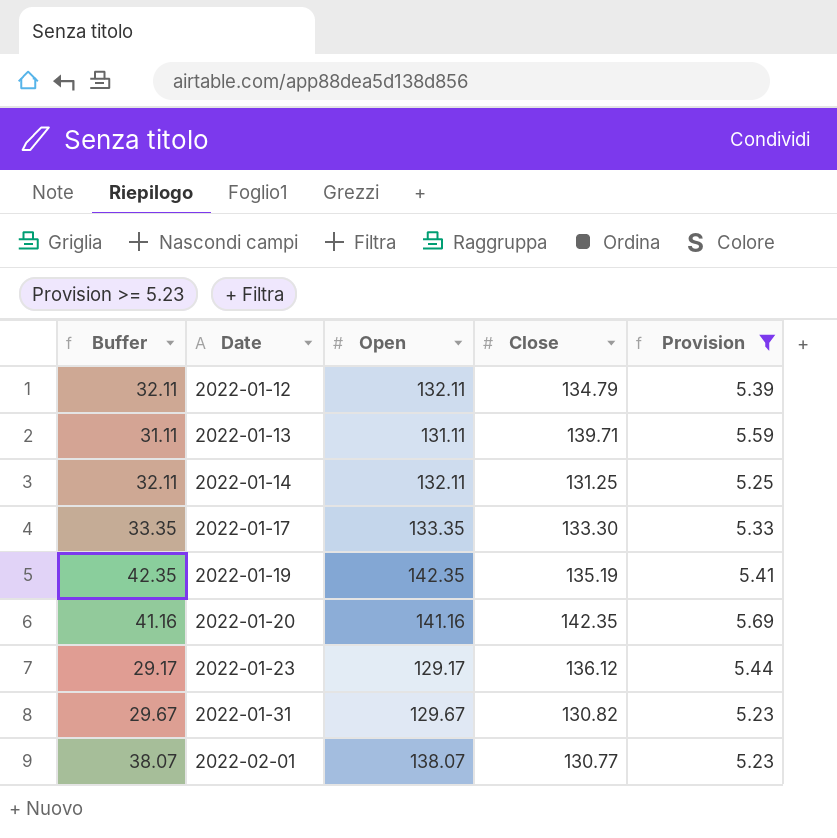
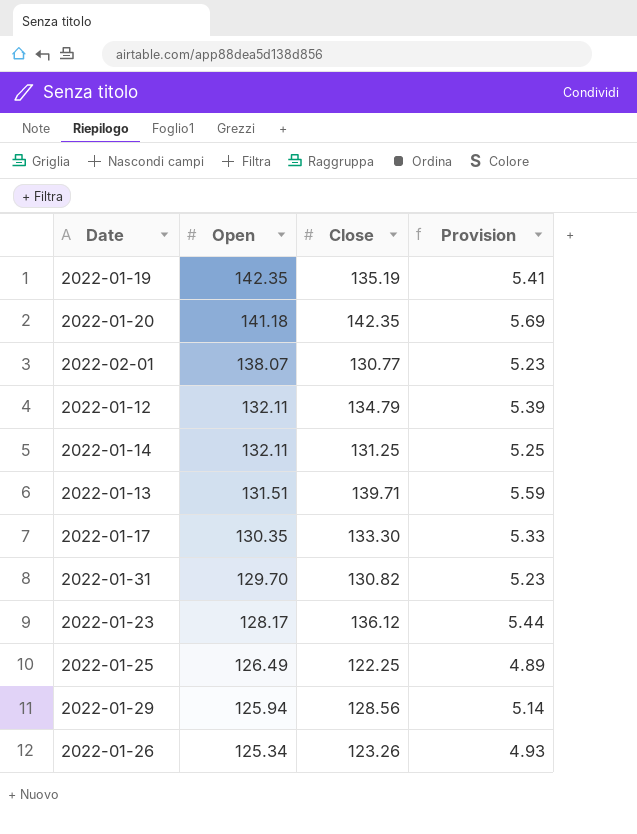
filter: Provision >= 5.23 -> none
row order: Date ascending -> Open descending
column Buffer | formula: [Open] - 100 -> none
2022-01-20 | Open: 141.16 -> 141.18
2022-01-13 | Open: 131.11 -> 131.51
2022-01-17 | Open: 133.35 -> 130.35
2022-01-31 | Open: 129.67 -> 129.70
2022-01-23 | Open: 129.17 -> 128.17

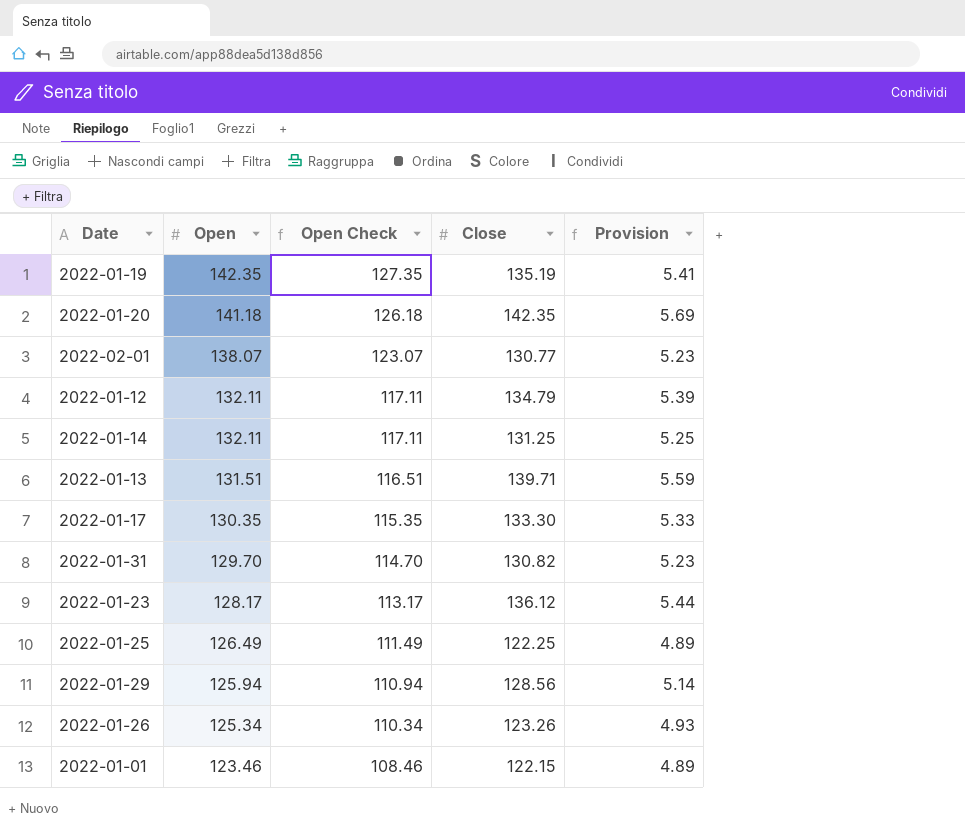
column Open Check | formula: none -> [Open] - 15
row 2022-01-01: none -> 123.46 | 108.46 | 122.15 | 4.89

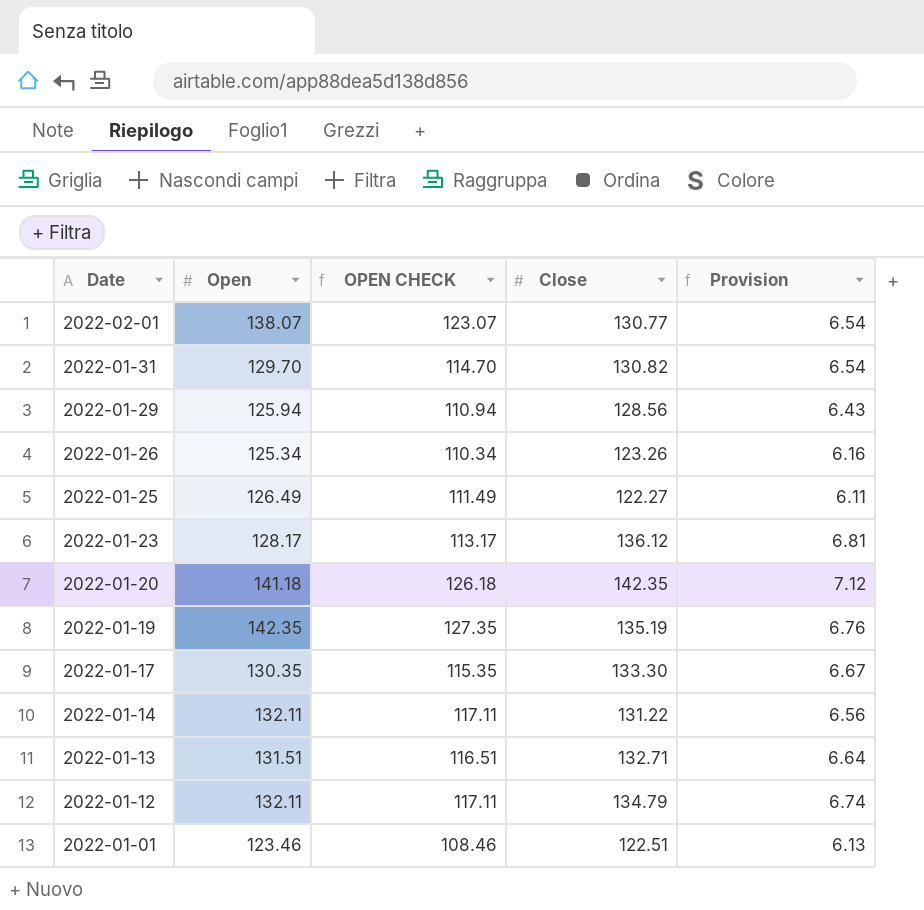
row order: Open descending -> Date descending
column name: Open Check -> OPEN CHECK
column Provision | formula: [Close] * 0.04 -> [Close] * 0.05
2022-01-25 | Close: 122.25 -> 122.27
2022-01-14 | Close: 131.25 -> 131.22
2022-01-13 | Close: 139.71 -> 132.71
2022-01-01 | Close: 122.15 -> 122.51

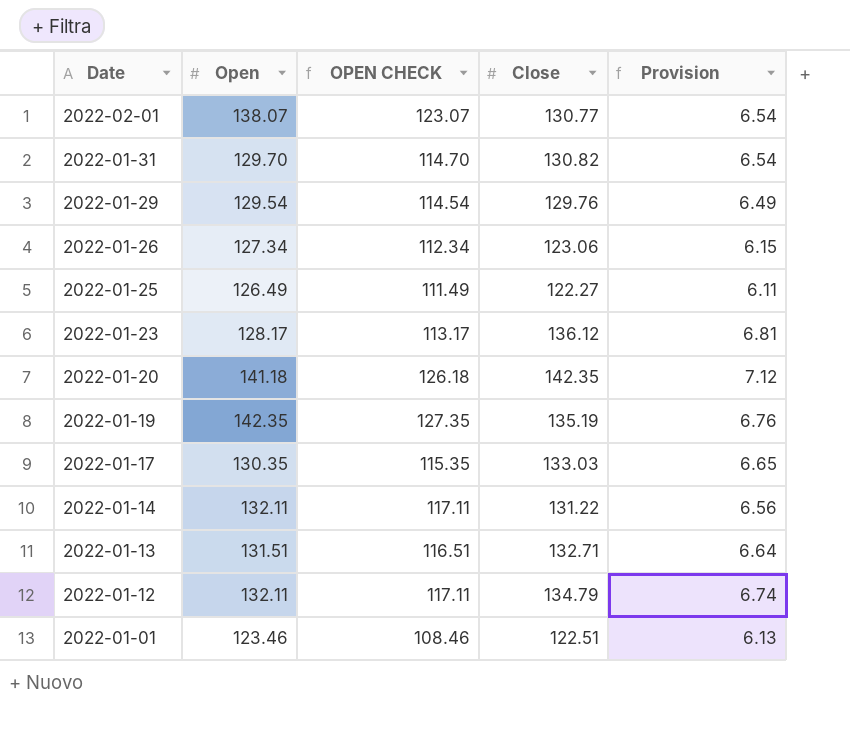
2022-01-29 | Open: 125.94 -> 129.54
2022-01-29 | OPEN CHECK: 110.94 -> 114.54
2022-01-29 | Close: 128.56 -> 129.76
2022-01-29 | Provision: 6.43 -> 6.49
2022-01-26 | Open: 125.34 -> 127.34
2022-01-26 | OPEN CHECK: 110.34 -> 112.34
2022-01-26 | Close: 123.26 -> 123.06
2022-01-26 | Provision: 6.16 -> 6.15
2022-01-17 | Close: 133.30 -> 133.03
2022-01-17 | Provision: 6.67 -> 6.65

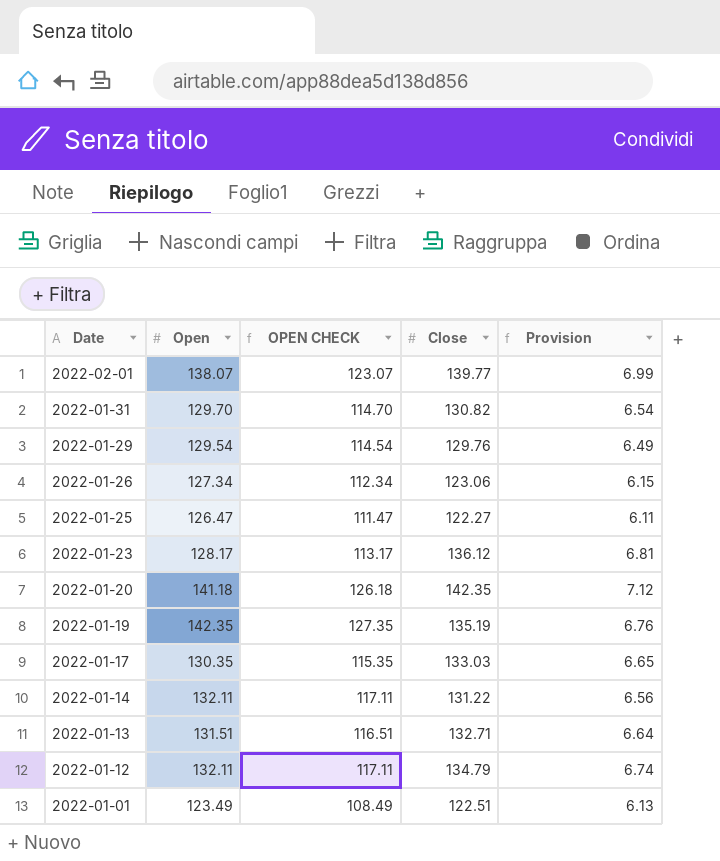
2022-02-01 | Close: 130.77 -> 139.77
2022-02-01 | Provision: 6.54 -> 6.99
2022-01-25 | Open: 126.49 -> 126.47
2022-01-25 | OPEN CHECK: 111.49 -> 111.47
2022-01-01 | Open: 123.46 -> 123.49
2022-01-01 | OPEN CHECK: 108.46 -> 108.49

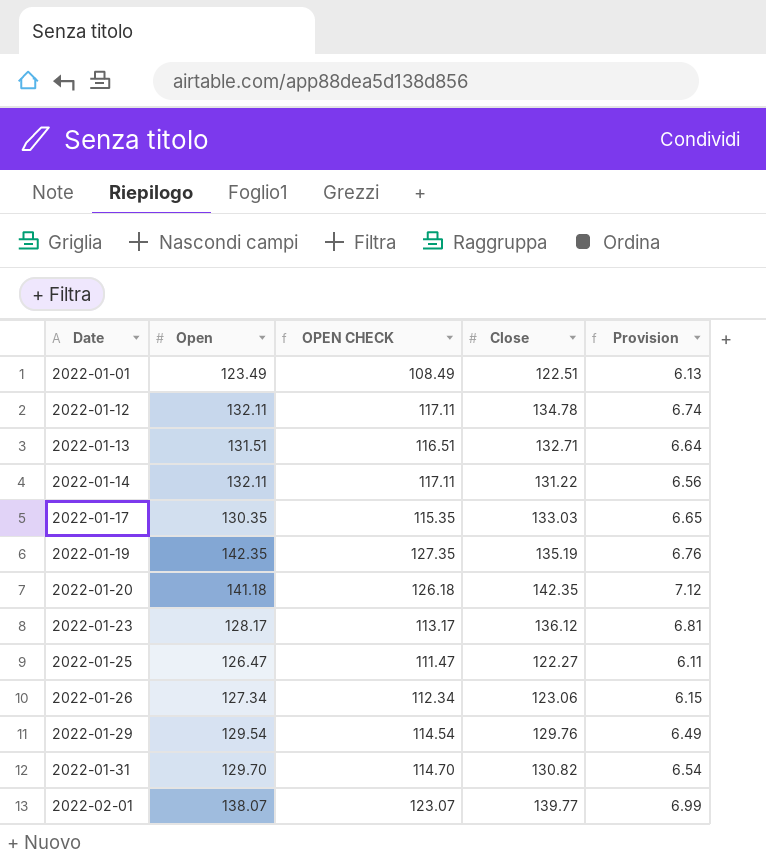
row order: Date descending -> Date ascending
2022-01-12 | Close: 134.79 -> 134.78

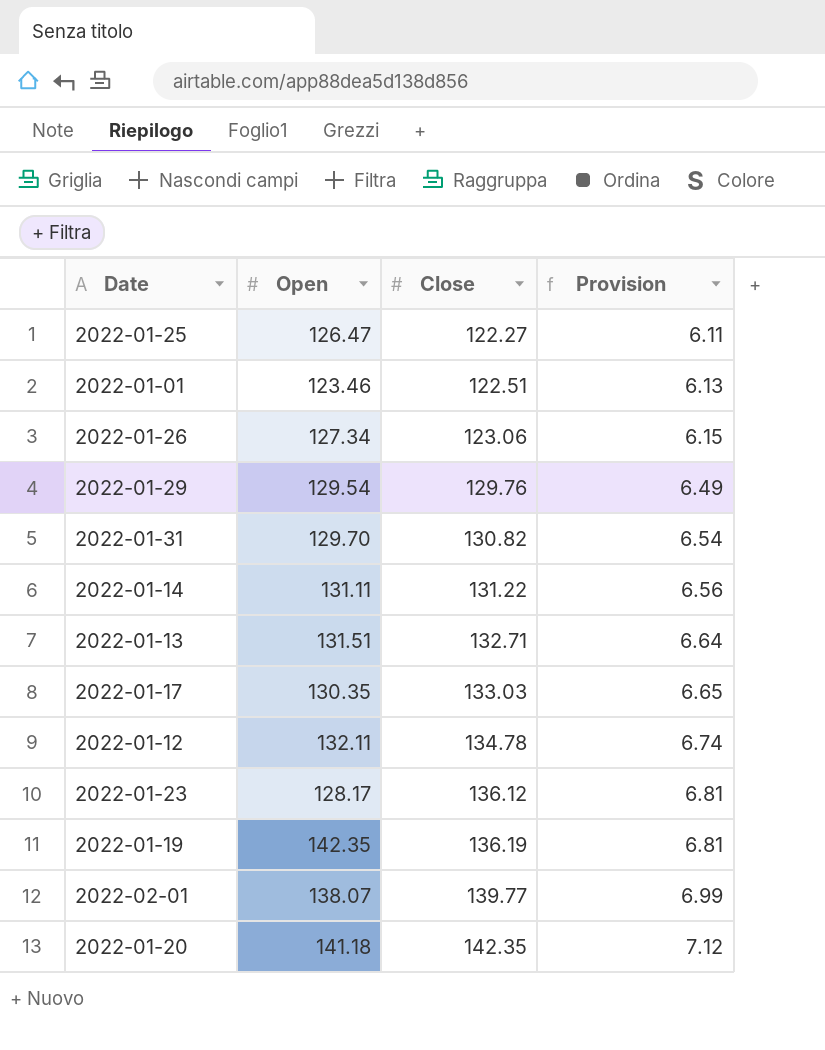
row order: Date ascending -> Close ascending
column OPEN CHECK | formula: [Open] - 15 -> none
2022-01-01 | Open: 123.49 -> 123.46
2022-01-14 | Open: 132.11 -> 131.11
2022-01-19 | Close: 135.19 -> 136.19
2022-01-19 | Provision: 6.76 -> 6.81

